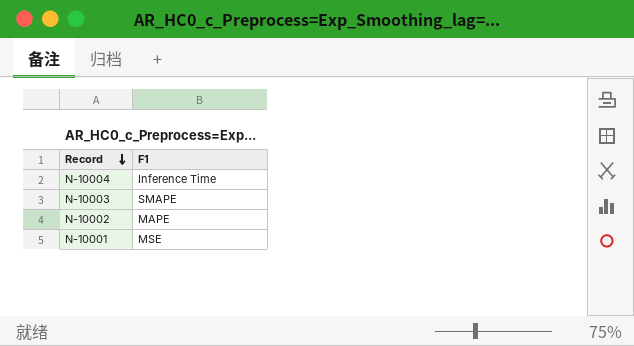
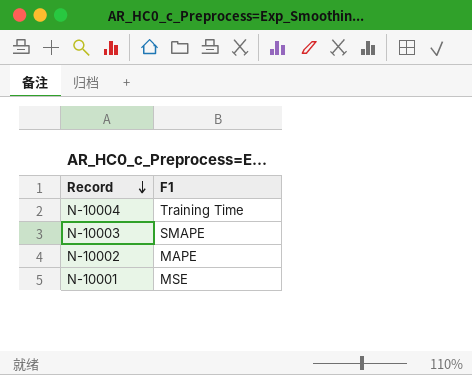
N-10004 | F1: Inference Time -> Training Time

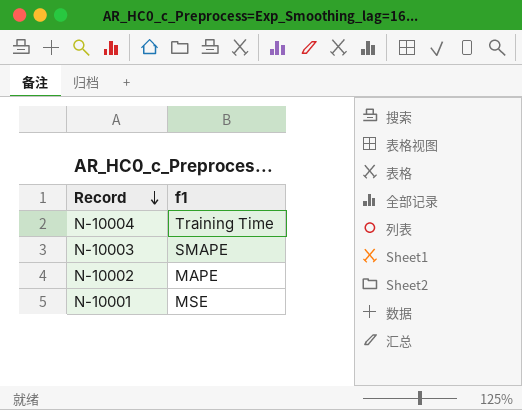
column name: F1 -> f1

